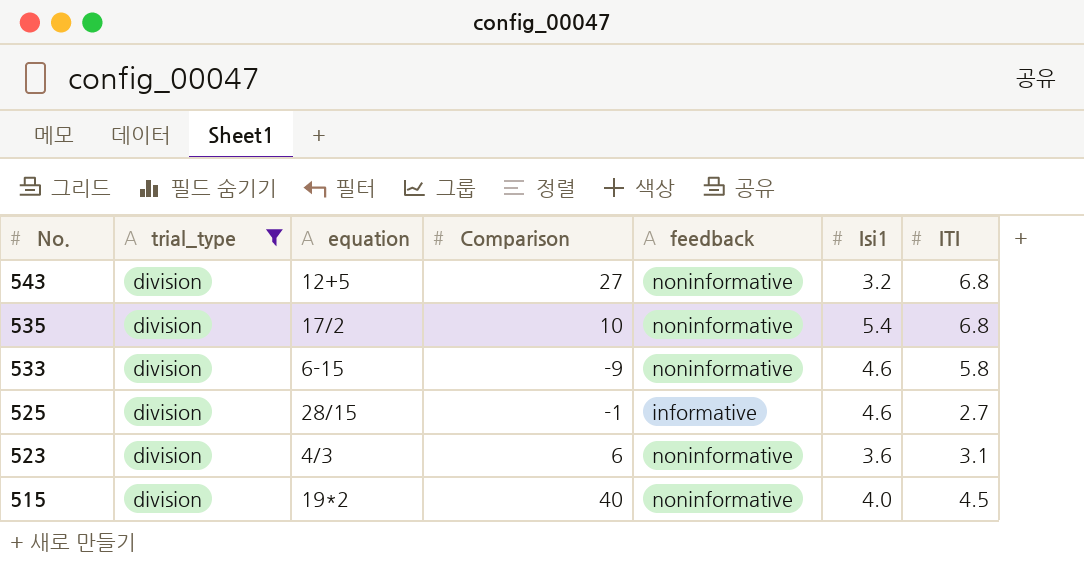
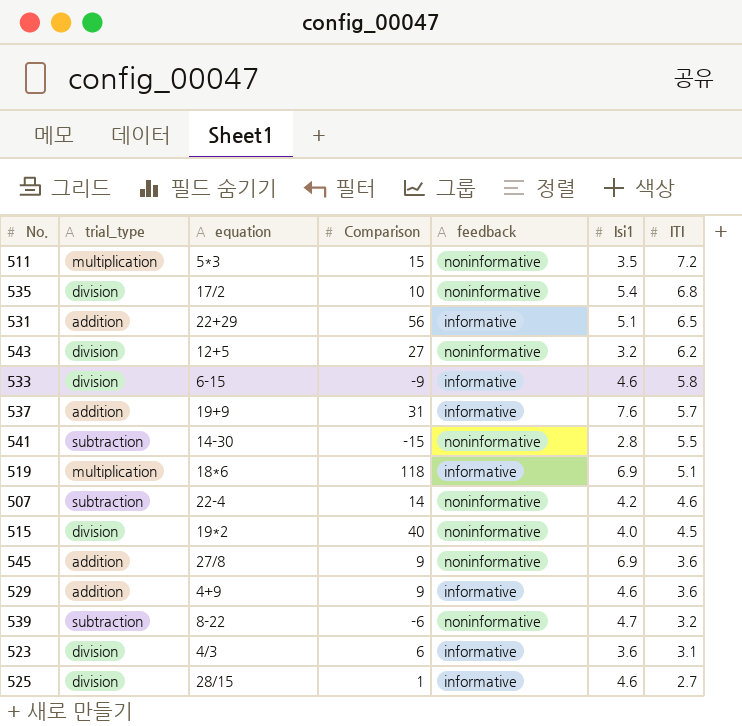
filter: trial_type = division -> none
row order: No. descending -> ITI descending
543 | ITI: 6.8 -> 6.2
533 | feedback: noninformative -> informative
523 | feedback: noninformative -> informative
525 | Comparison: -1 -> 1

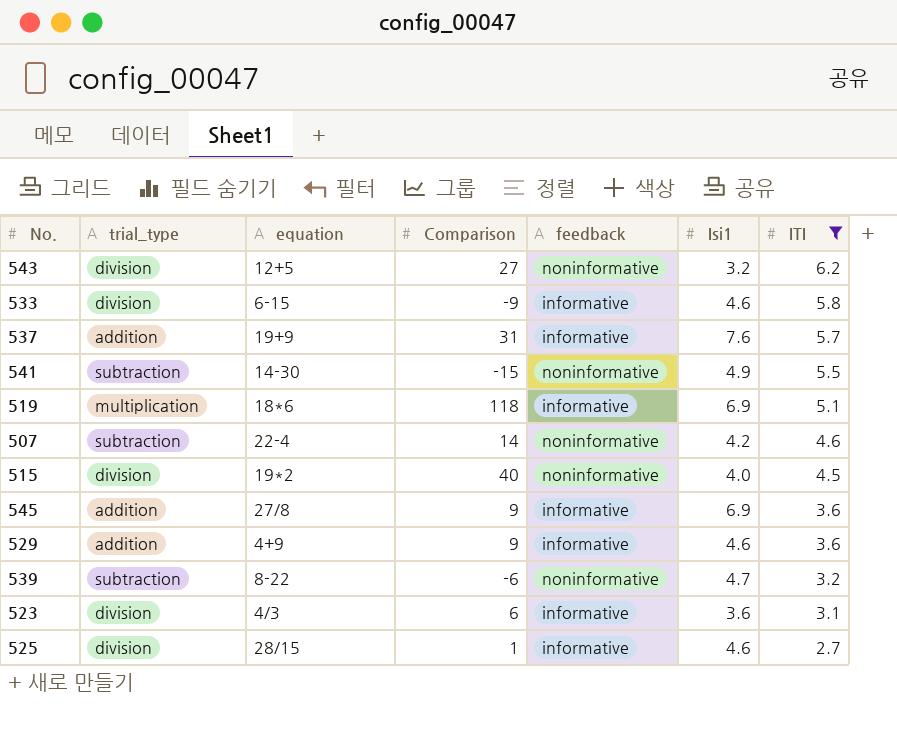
filter: none -> ITI <= 6.2
541 | Isi1: 2.8 -> 4.9
545 | feedback: noninformative -> informative

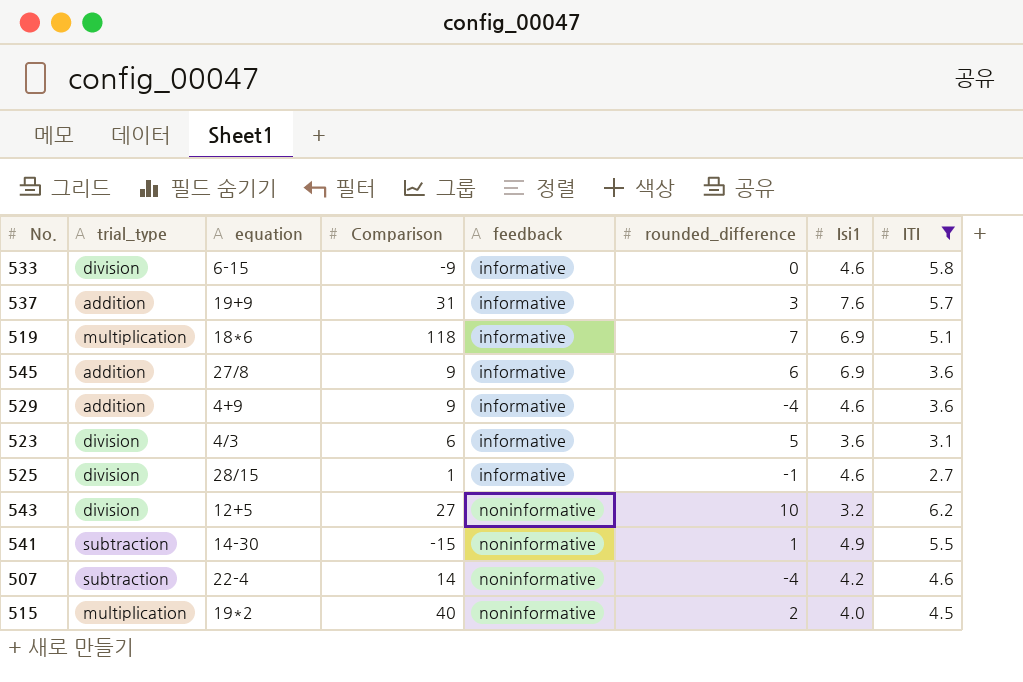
row order: ITI descending -> feedback ascending
column rounded_difference | position: none -> 6
row 539: subtraction | 8-22 | -6 | noninformative | 4.7 | 3.2 -> none
515 | trial_type: division -> multiplication

